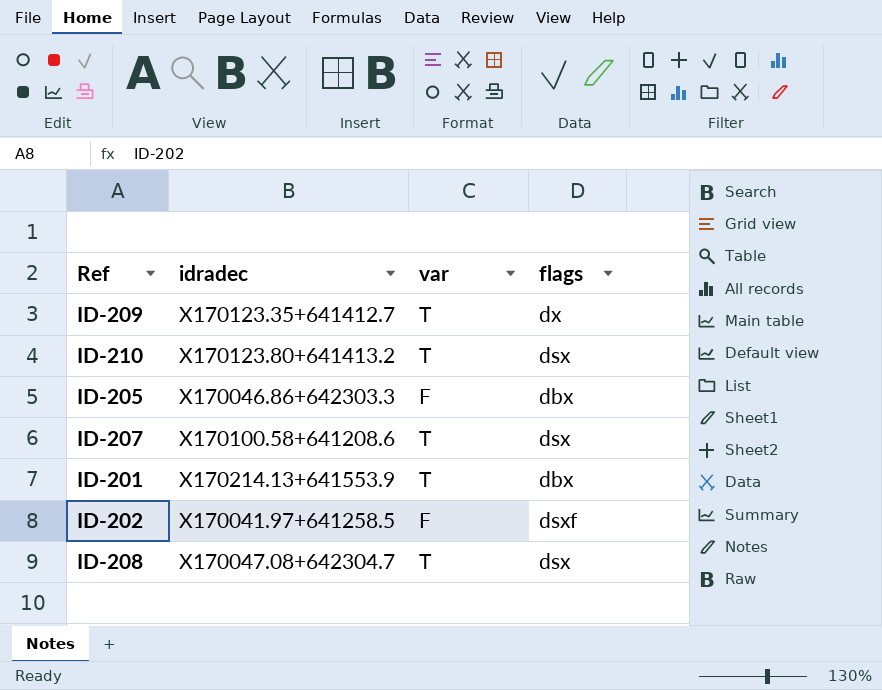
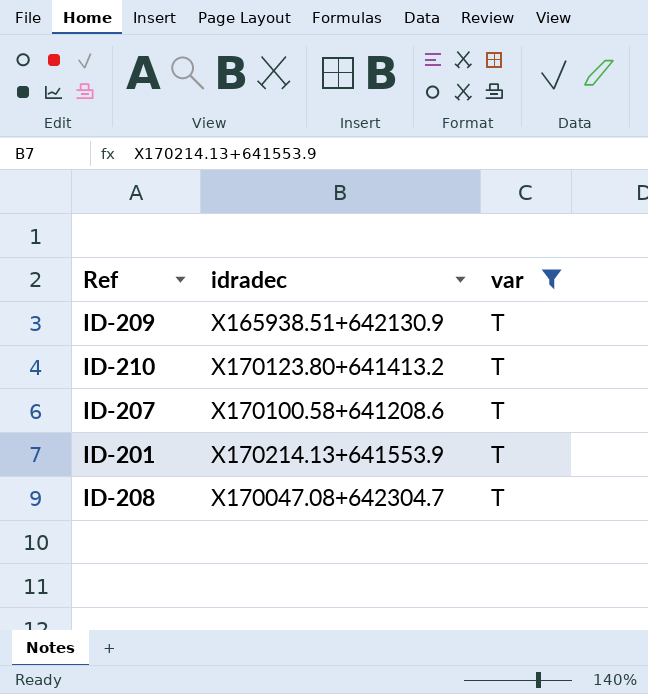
filter: none -> var = T
column flags | position: 4 -> none
ID-209 | idradec: X170123.35+641412.7 -> X165938.51+642130.9

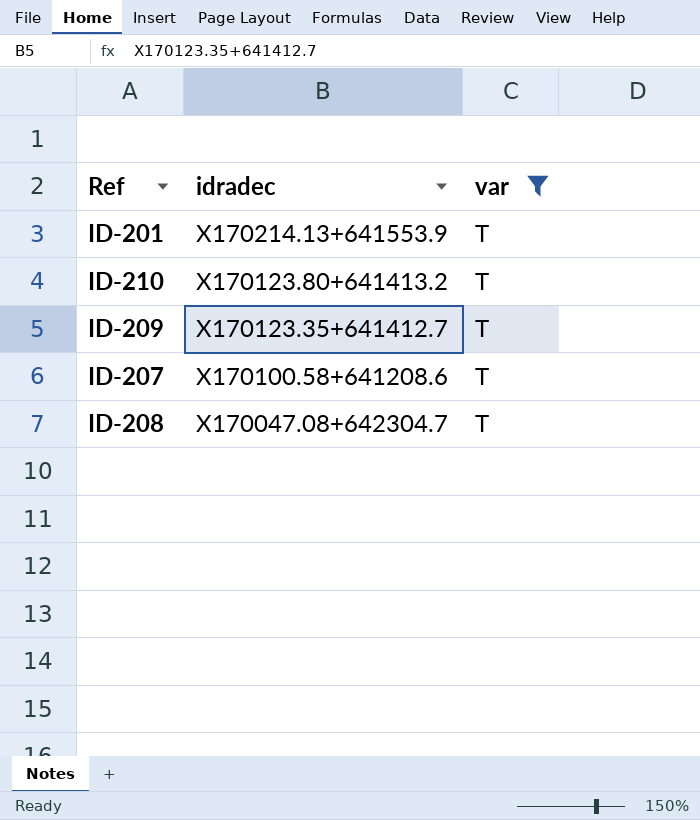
row order: none -> idradec descending
ID-209 | idradec: X165938.51+642130.9 -> X170123.35+641412.7

